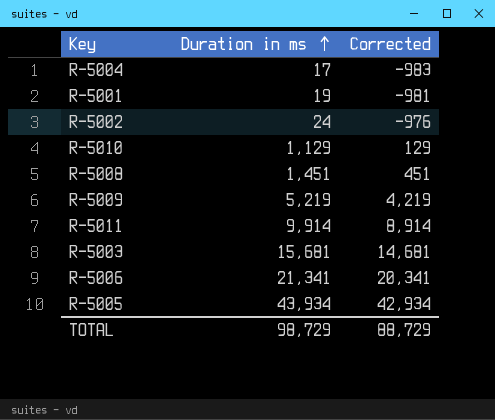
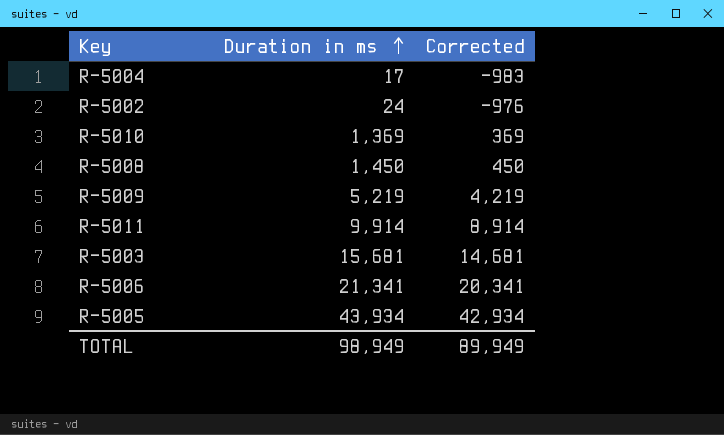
row R-5001: 19 | -981 -> none
R-5010 | Duration in ms: 1,129 -> 1,369
R-5010 | Corrected: 129 -> 369
R-5008 | Duration in ms: 1,451 -> 1,450
R-5008 | Corrected: 451 -> 450
TOTAL | Duration in ms: 98,729 -> 98,949
TOTAL | Corrected: 88,729 -> 89,949

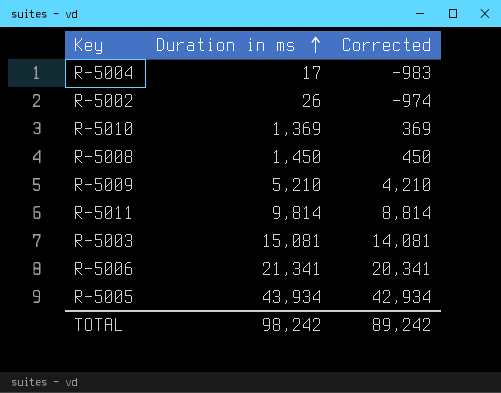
R-5002 | Duration in ms: 24 -> 26
R-5002 | Corrected: -976 -> -974
R-5009 | Duration in ms: 5,219 -> 5,210
R-5009 | Corrected: 4,219 -> 4,210
R-5011 | Duration in ms: 9,914 -> 9,814
R-5011 | Corrected: 8,914 -> 8,814
R-5003 | Duration in ms: 15,681 -> 15,081
R-5003 | Corrected: 14,681 -> 14,081
TOTAL | Duration in ms: 98,949 -> 98,242
TOTAL | Corrected: 89,949 -> 89,242

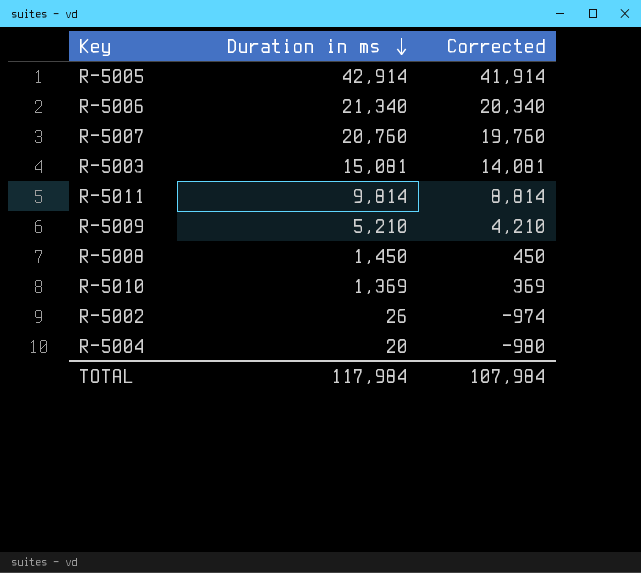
row order: Duration in ms ascending -> Duration in ms descending
R-5005 | Duration in ms: 43,934 -> 42,914
R-5005 | Corrected: 42,934 -> 41,914
R-5006 | Duration in ms: 21,341 -> 21,340
R-5006 | Corrected: 20,341 -> 20,340
row R-5007: none -> 20,760 | 19,760
R-5004 | Duration in ms: 17 -> 20
R-5004 | Corrected: -983 -> -980
TOTAL | Duration in ms: 98,242 -> 117,984
TOTAL | Corrected: 89,242 -> 107,984

